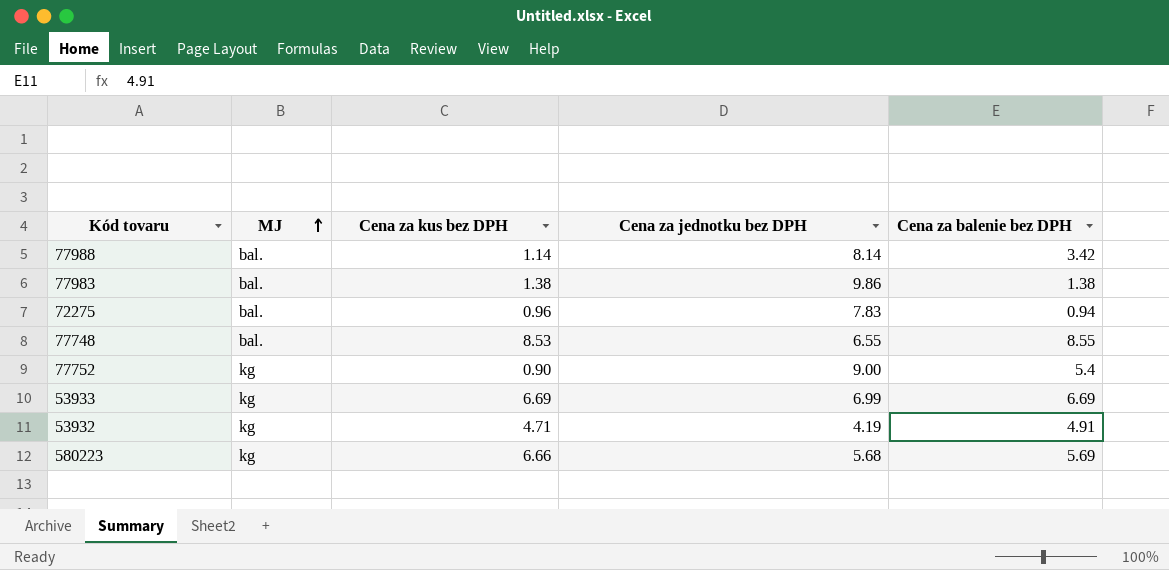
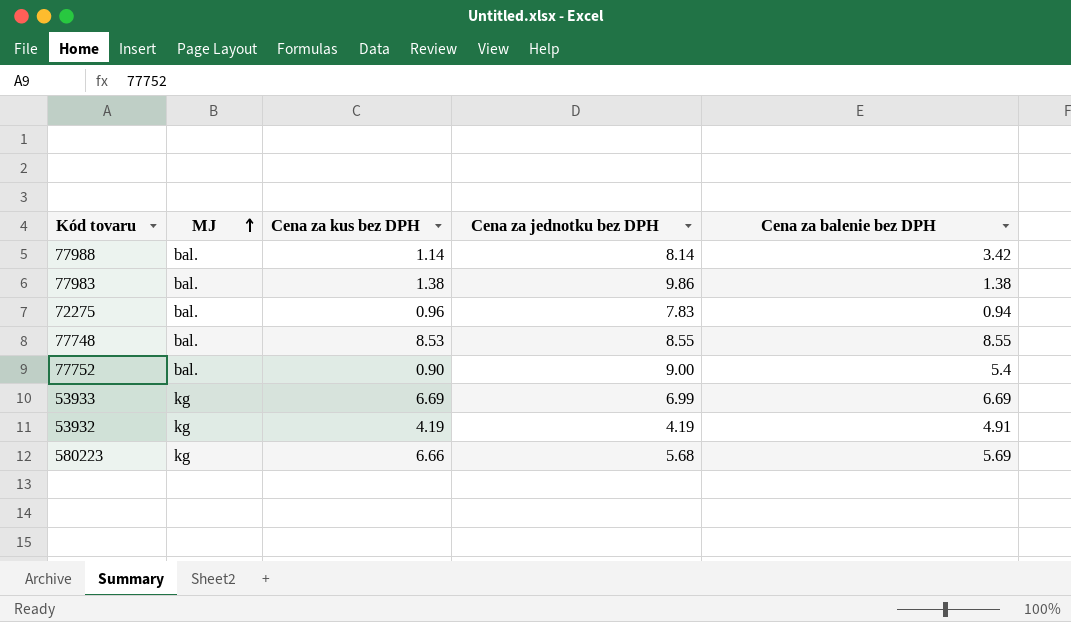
77748 | Cena za jednotku bez DPH: 6.55 -> 8.55
77752 | MJ: kg -> bal.
53932 | Cena za kus bez DPH: 4.71 -> 4.19

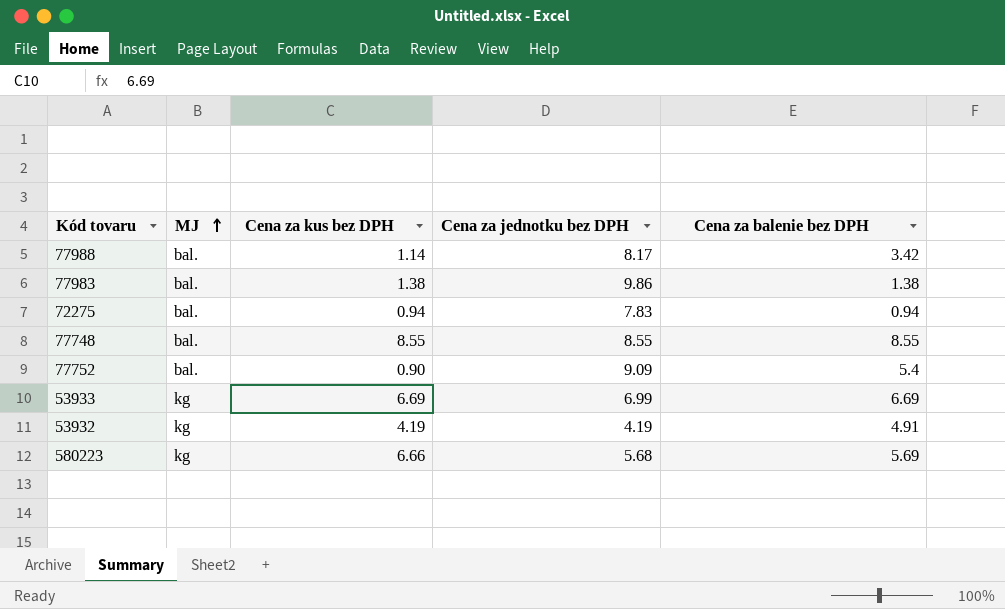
77988 | Cena za jednotku bez DPH: 8.14 -> 8.17
72275 | Cena za kus bez DPH: 0.96 -> 0.94
77748 | Cena za kus bez DPH: 8.53 -> 8.55
77752 | Cena za jednotku bez DPH: 9.00 -> 9.09

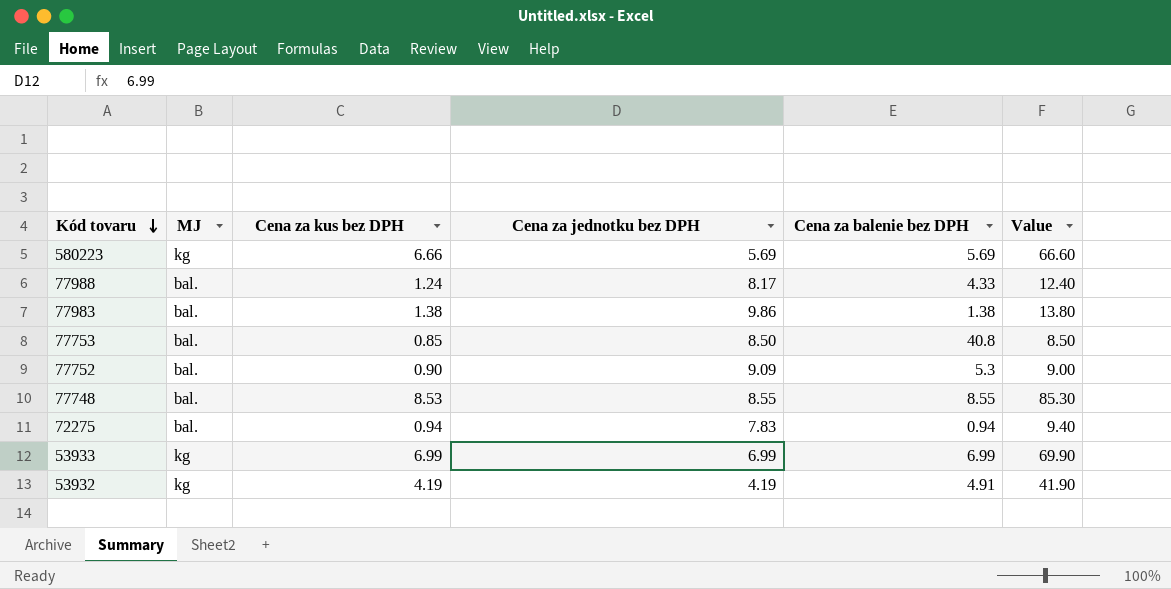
row order: MJ ascending -> Kód tovaru descending
column Value | formula: none -> [Cena za kus bez DPH] * 10
580223 | Cena za jednotku bez DPH: 5.68 -> 5.69
77988 | Cena za kus bez DPH: 1.14 -> 1.24
77988 | Cena za balenie bez DPH: 3.42 -> 4.33
row 77753: none -> bal. | 0.85 | 8.50 | 40.8 | 8.50
77752 | Cena za balenie bez DPH: 5.4 -> 5.3
77748 | Cena za kus bez DPH: 8.55 -> 8.53
53933 | Cena za kus bez DPH: 6.69 -> 6.99
53933 | Cena za balenie bez DPH: 6.69 -> 6.99

